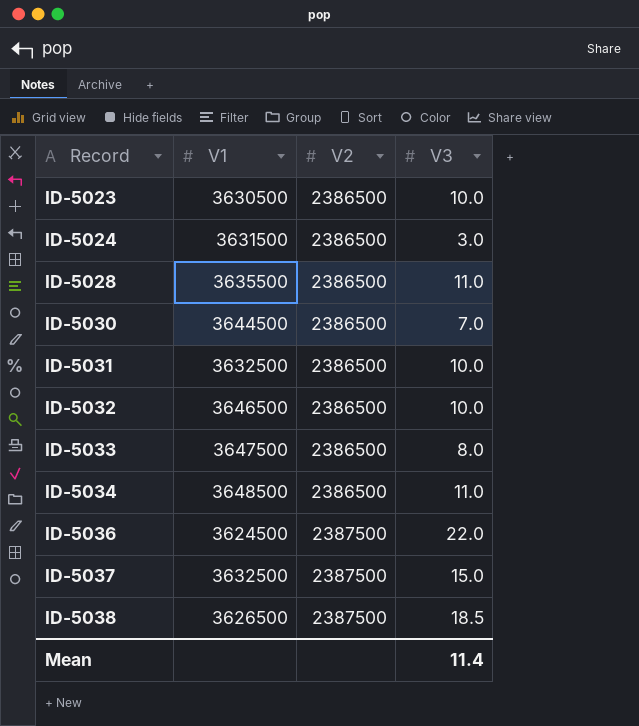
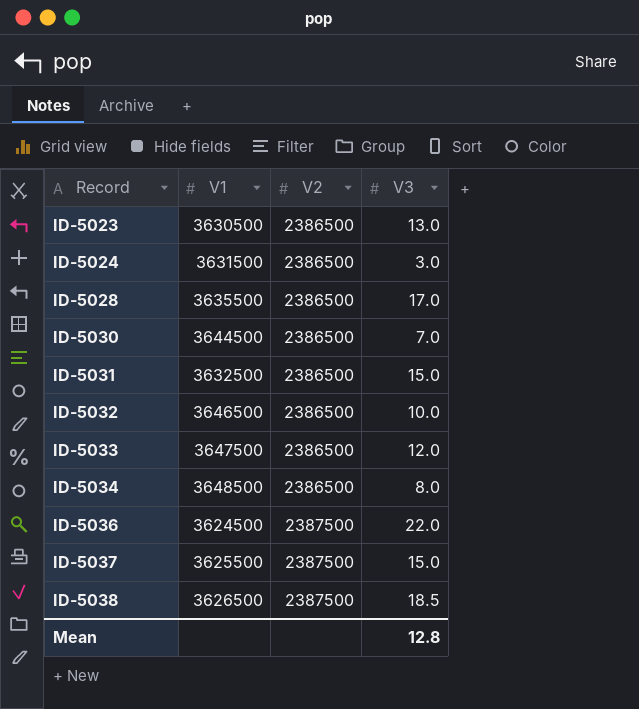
ID-5023 | V3: 10.0 -> 13.0
ID-5028 | V3: 11.0 -> 17.0
ID-5031 | V3: 10.0 -> 15.0
ID-5033 | V3: 8.0 -> 12.0
ID-5034 | V3: 11.0 -> 8.0
ID-5037 | V1: 3632500 -> 3625500
Mean | V3: 11.4 -> 12.8

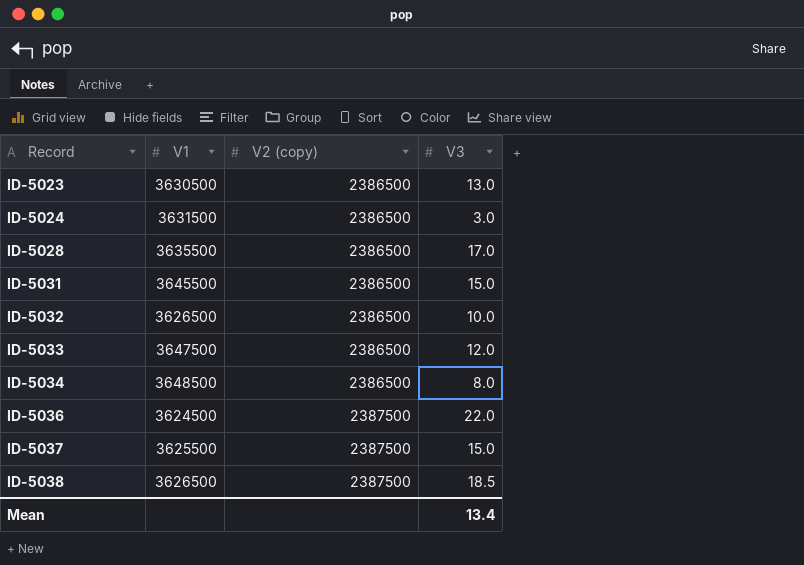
column name: V2 -> V2 (copy)
row ID-5030: 3644500 | 2386500 | 7.0 -> none
ID-5031 | V1: 3632500 -> 3645500
ID-5032 | V1: 3646500 -> 3626500
Mean | V3: 12.8 -> 13.4

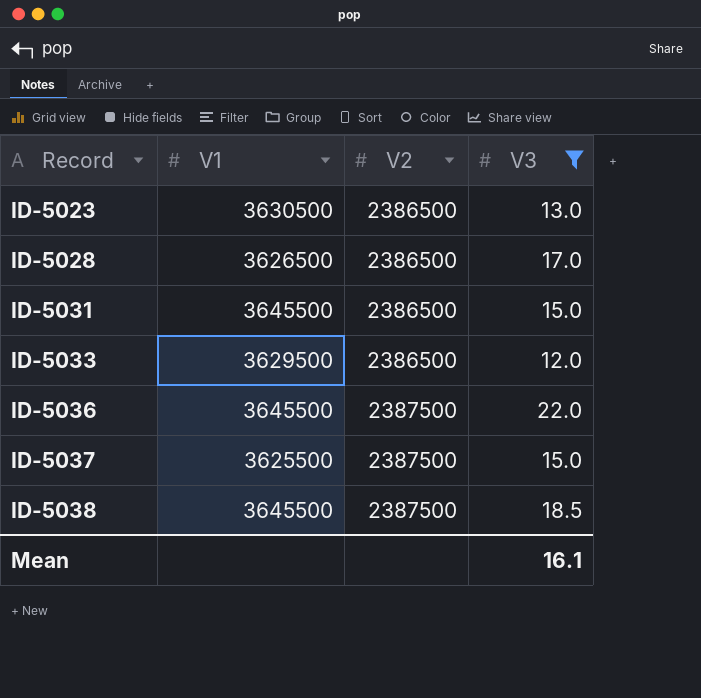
filter: none -> V3 >= 12.0
column name: V2 (copy) -> V2
ID-5028 | V1: 3635500 -> 3626500
ID-5033 | V1: 3647500 -> 3629500
ID-5036 | V1: 3624500 -> 3645500
ID-5038 | V1: 3626500 -> 3645500
Mean | V3: 13.4 -> 16.1

